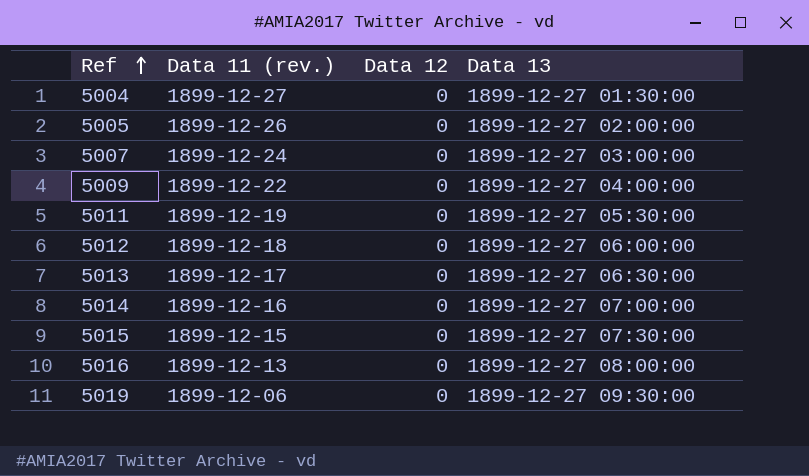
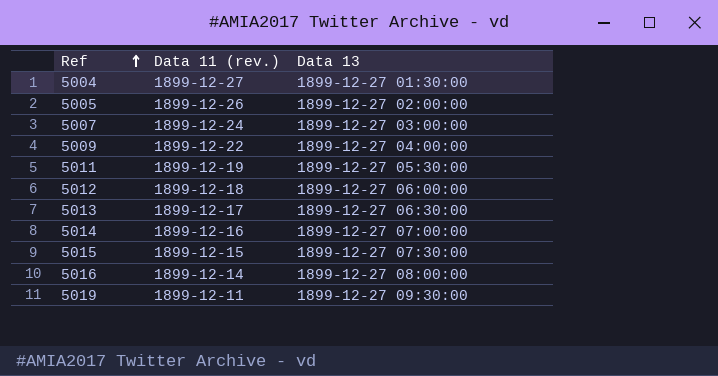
column Data 12 | position: 3 -> none
5016 | Data 11 (rev.): 1899-12-13 -> 1899-12-14
5019 | Data 11 (rev.): 1899-12-06 -> 1899-12-11

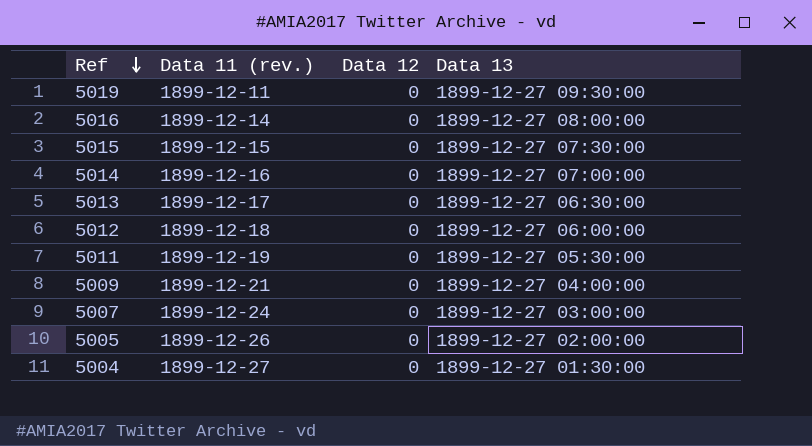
row order: Ref ascending -> Ref descending
column Data 12 | position: none -> 3
5009 | Data 11 (rev.): 1899-12-22 -> 1899-12-21

